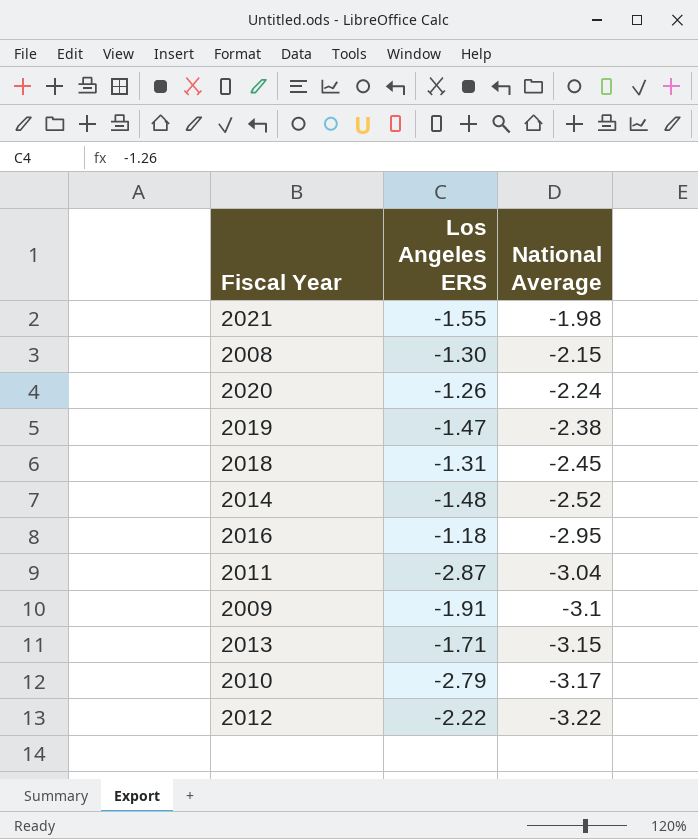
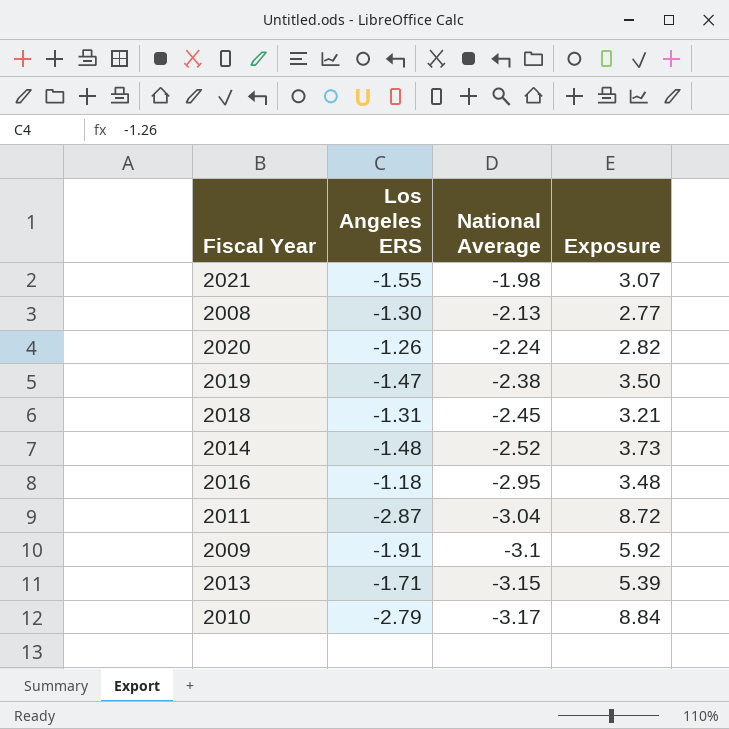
column Exposure | formula: none -> [Los Angeles ERS] * [National Average]
row 2012: -2.22 | -3.22 -> none
2008 | National Average: -2.15 -> -2.13

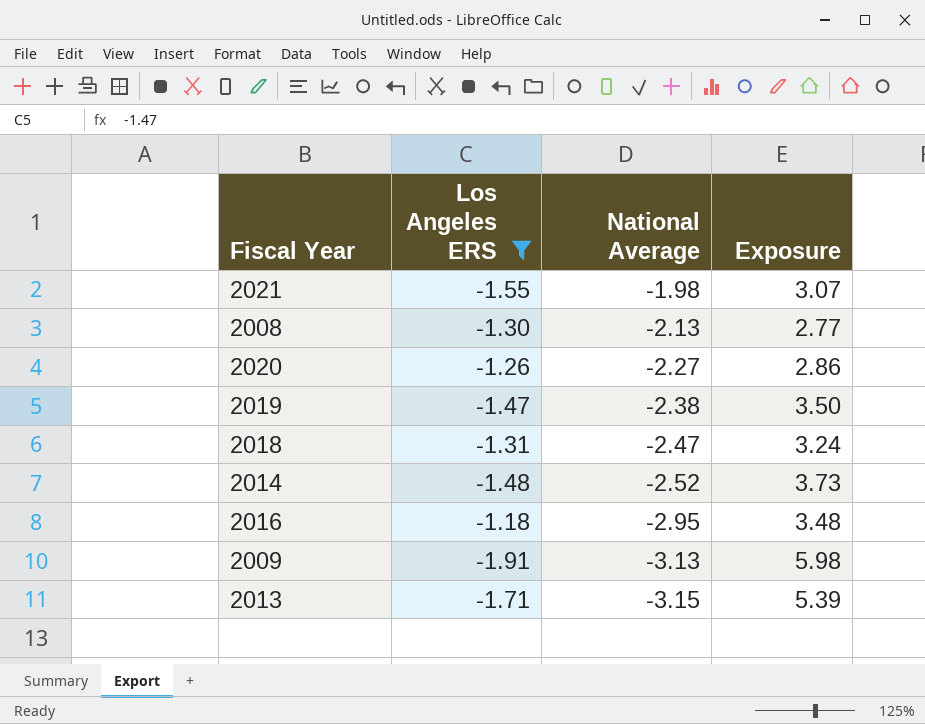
filter: none -> Los Angeles ERS >= -1.91
2020 | National Average: -2.24 -> -2.27
2020 | Exposure: 2.82 -> 2.86
2018 | National Average: -2.45 -> -2.47
2018 | Exposure: 3.21 -> 3.24
2009 | National Average: -3.1 -> -3.13
2009 | Exposure: 5.92 -> 5.98

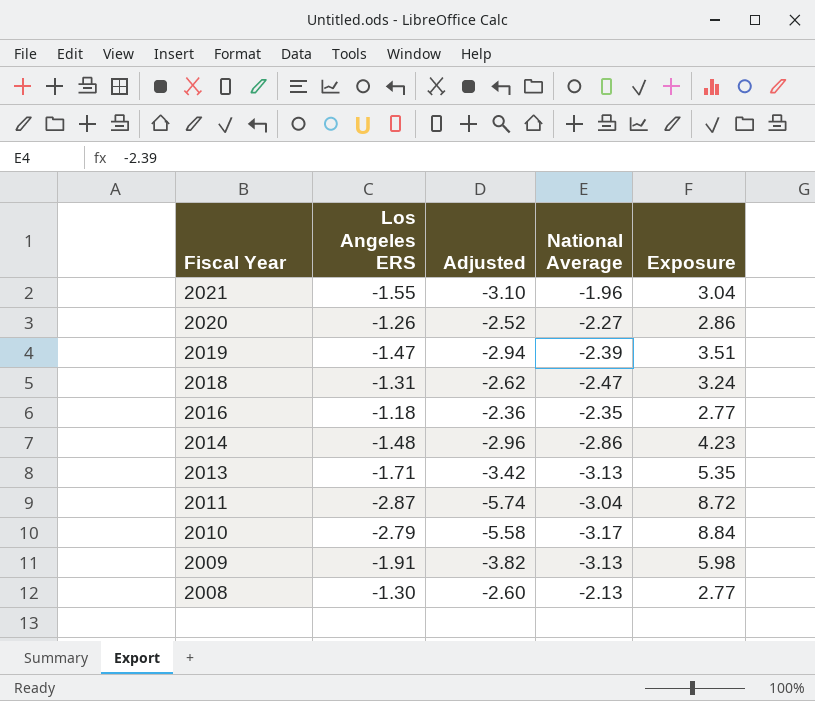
filter: Los Angeles ERS >= -1.91 -> none
row order: National Average descending -> Fiscal Year descending
column Adjusted | formula: none -> [Los Angeles ERS] * 2
2021 | National Average: -1.98 -> -1.96
2021 | Exposure: 3.07 -> 3.04
2019 | National Average: -2.38 -> -2.39
2019 | Exposure: 3.50 -> 3.51
2016 | National Average: -2.95 -> -2.35
2016 | Exposure: 3.48 -> 2.77
2014 | National Average: -2.52 -> -2.86
2014 | Exposure: 3.73 -> 4.23
2013 | National Average: -3.15 -> -3.13
2013 | Exposure: 5.39 -> 5.35

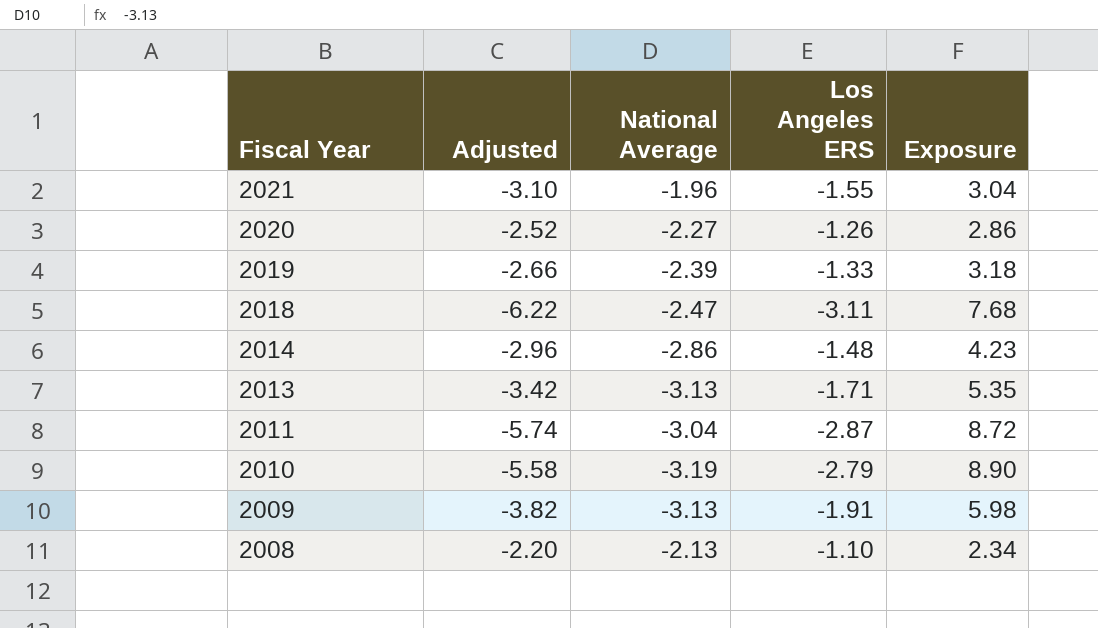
column Los Angeles ERS | position: 2 -> 4
row 2016: -1.18 | -2.36 | -2.35 | 2.77 -> none
2019 | Adjusted: -2.94 -> -2.66
2019 | Los Angeles ERS: -1.47 -> -1.33
2019 | Exposure: 3.51 -> 3.18
2018 | Adjusted: -2.62 -> -6.22
2018 | Los Angeles ERS: -1.31 -> -3.11
2018 | Exposure: 3.24 -> 7.68
2010 | National Average: -3.17 -> -3.19
2010 | Exposure: 8.84 -> 8.90
2008 | Adjusted: -2.60 -> -2.20
2008 | Los Angeles ERS: -1.30 -> -1.10
2008 | Exposure: 2.77 -> 2.34

